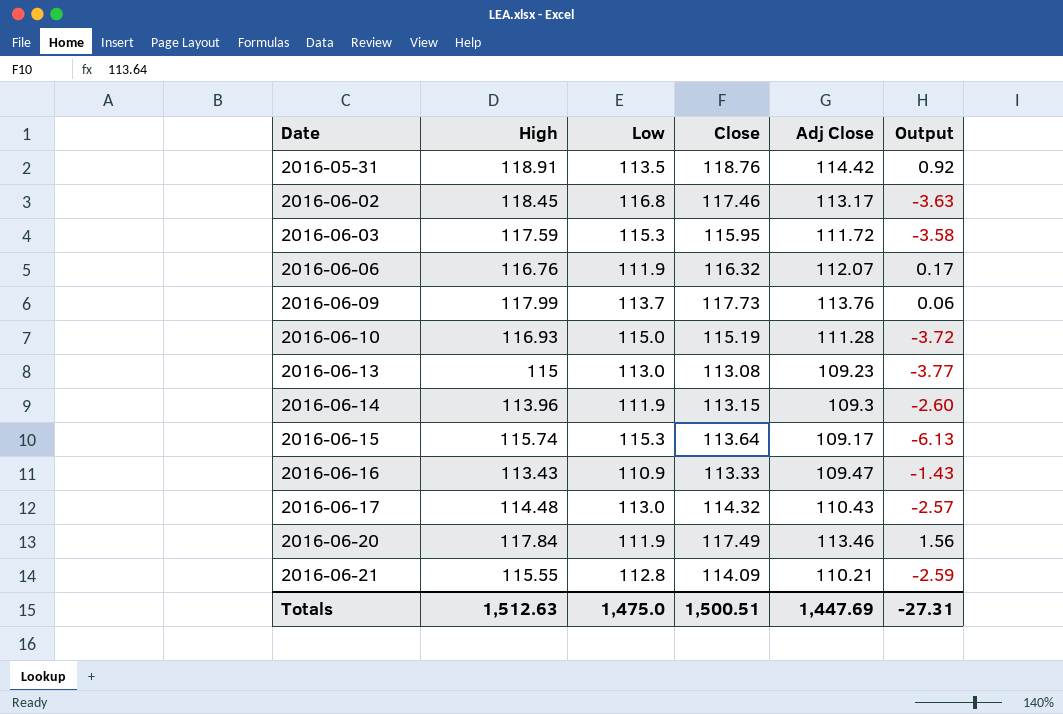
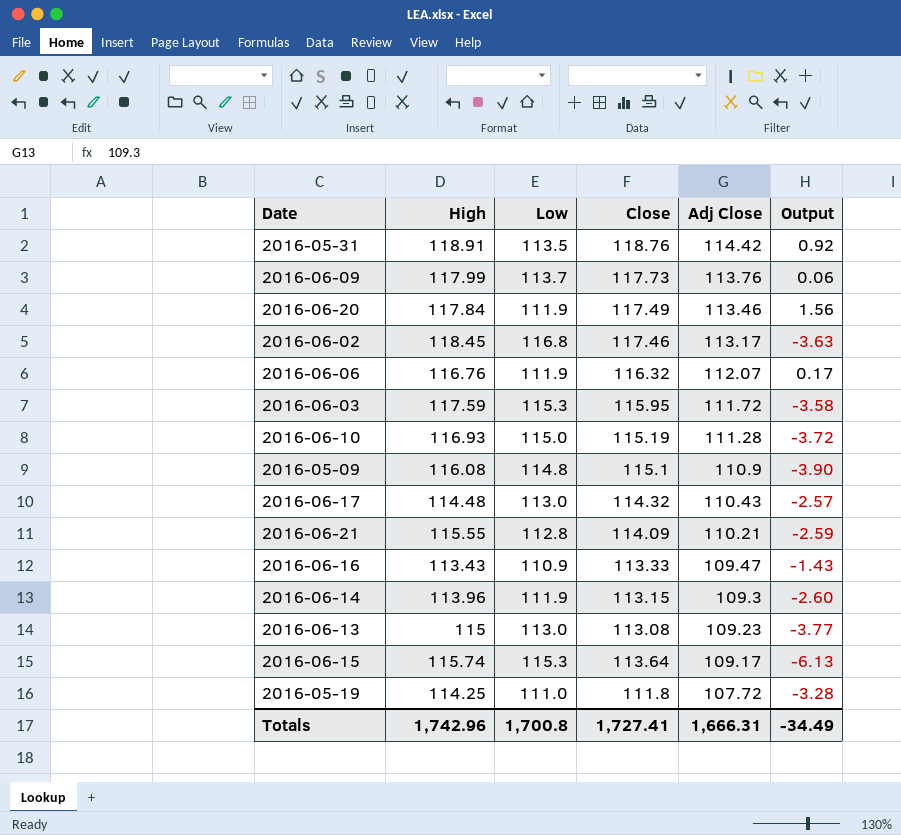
row order: Date ascending -> Adj Close descending
row 2016-05-09: none -> 116.08 | 114.8 | 115.1 | 110.9 | -3.90
row 2016-05-19: none -> 114.25 | 111.0 | 111.8 | 107.72 | -3.28
Totals | High: 1,512.63 -> 1,742.96
Totals | Low: 1,475.0 -> 1,700.8
Totals | Close: 1,500.51 -> 1,727.41
Totals | Adj Close: 1,447.69 -> 1,666.31
Totals | Output: -27.31 -> -34.49

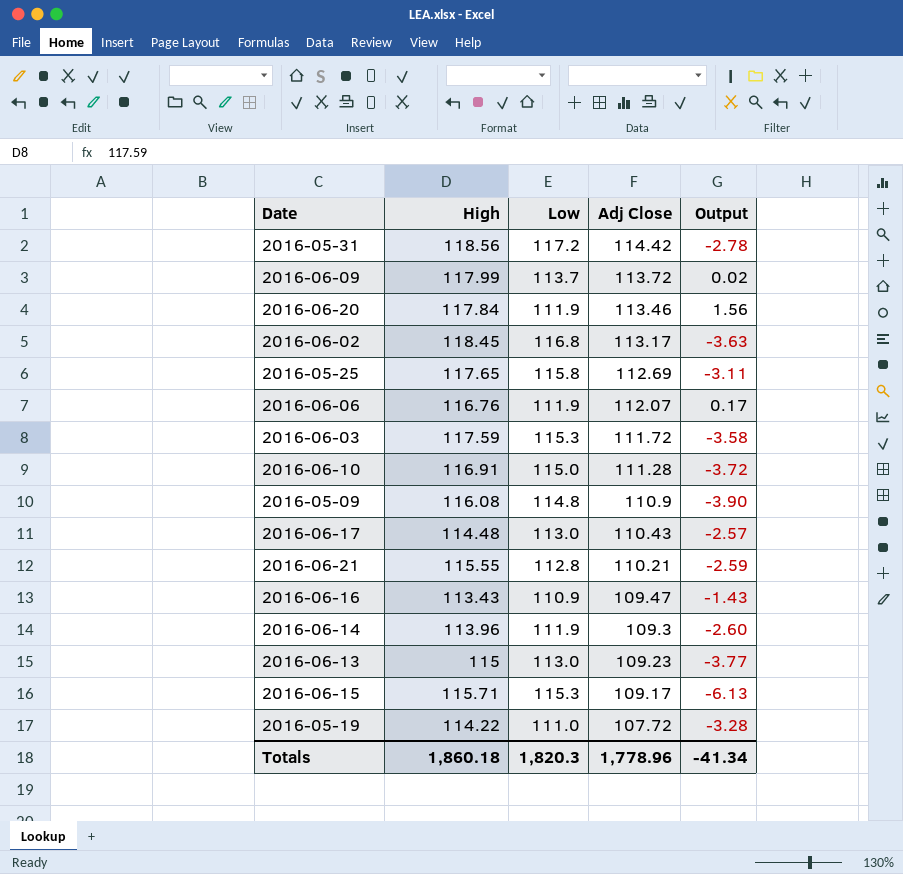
column Close | position: 4 -> none
2016-05-31 | High: 118.91 -> 118.56
2016-05-31 | Low: 113.5 -> 117.2
2016-05-31 | Output: 0.92 -> -2.78
2016-06-09 | Adj Close: 113.76 -> 113.72
2016-06-09 | Output: 0.06 -> 0.02
row 2016-05-25: none -> 117.65 | 115.8 | 112.69 | -3.11
2016-06-10 | High: 116.93 -> 116.91
2016-06-15 | High: 115.74 -> 115.71
2016-05-19 | High: 114.25 -> 114.22
Totals | High: 1,742.96 -> 1,860.18
Totals | Low: 1,700.8 -> 1,820.3
Totals | Adj Close: 1,666.31 -> 1,778.96
Totals | Output: -34.49 -> -41.34

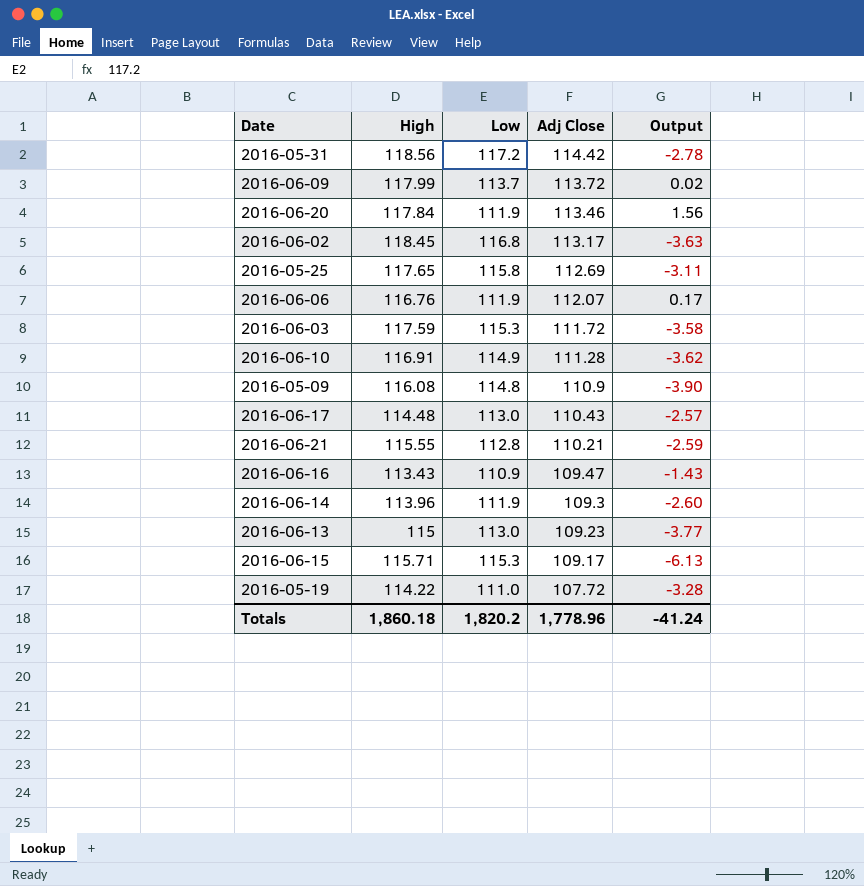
2016-06-10 | Low: 115.0 -> 114.9
2016-06-10 | Output: -3.72 -> -3.62
Totals | Low: 1,820.3 -> 1,820.2
Totals | Output: -41.34 -> -41.24

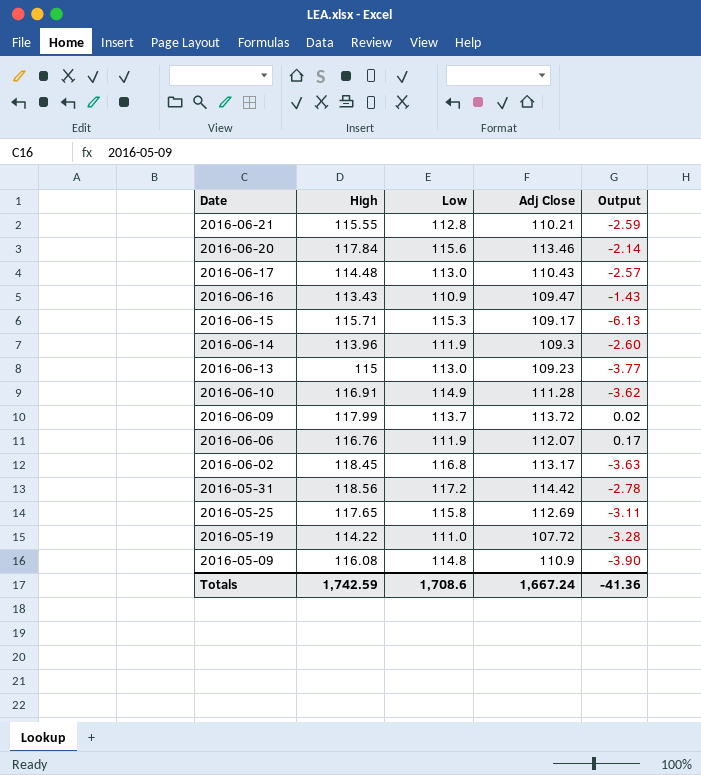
row order: Adj Close descending -> Date descending
row 2016-06-03: 117.59 | 115.3 | 111.72 | -3.58 -> none
2016-06-20 | Low: 111.9 -> 115.6
2016-06-20 | Output: 1.56 -> -2.14
Totals | High: 1,860.18 -> 1,742.59
Totals | Low: 1,820.2 -> 1,708.6
Totals | Adj Close: 1,778.96 -> 1,667.24
Totals | Output: -41.24 -> -41.36

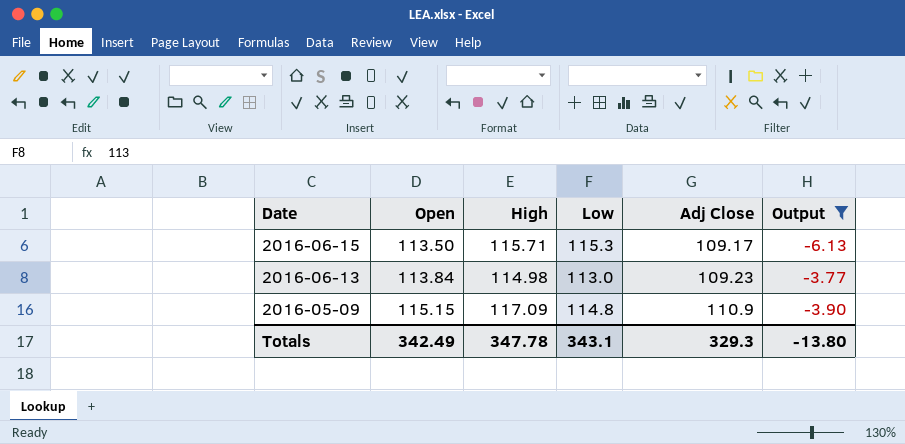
filter: none -> Output <= -3.77
column Open | position: none -> 2
2016-06-13 | High: 115 -> 114.98
2016-05-09 | High: 116.08 -> 117.09
Totals | High: 1,742.59 -> 347.78
Totals | Low: 1,708.6 -> 343.1
Totals | Adj Close: 1,667.24 -> 329.3
Totals | Output: -41.36 -> -13.80

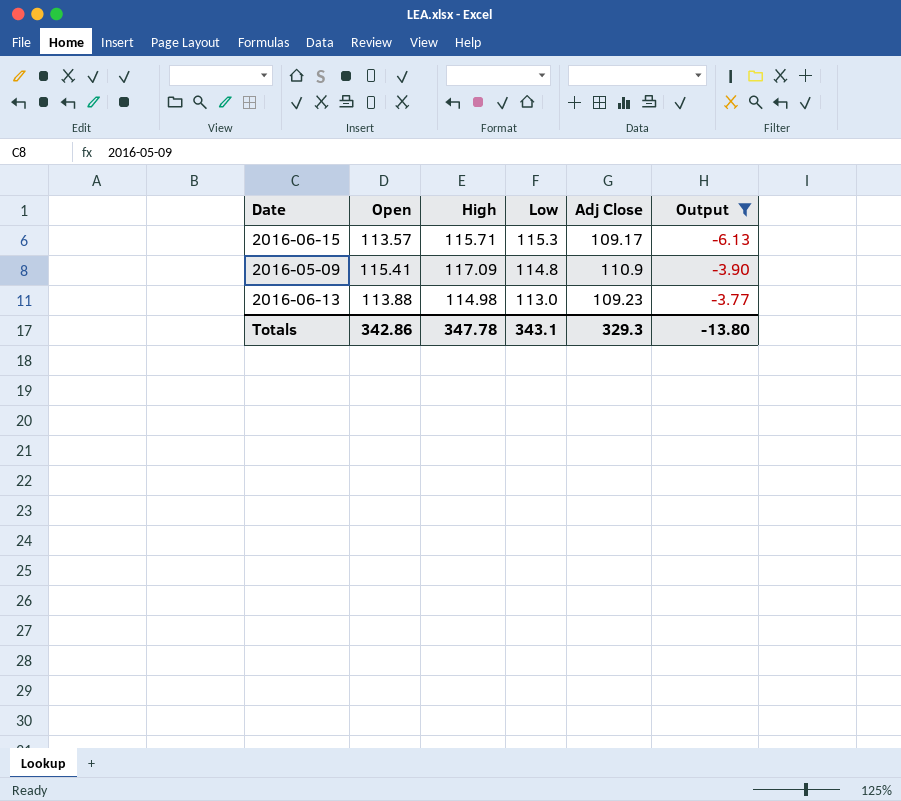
row order: Date descending -> Low descending
2016-06-15 | Open: 113.50 -> 113.57
2016-05-09 | Open: 115.15 -> 115.41
2016-06-13 | Open: 113.84 -> 113.88
Totals | Open: 342.49 -> 342.86

